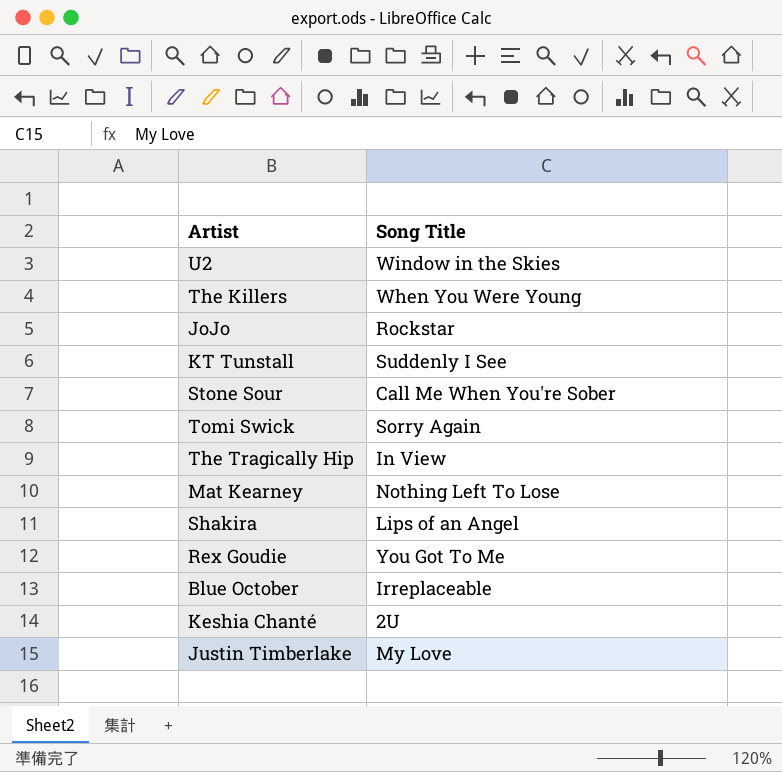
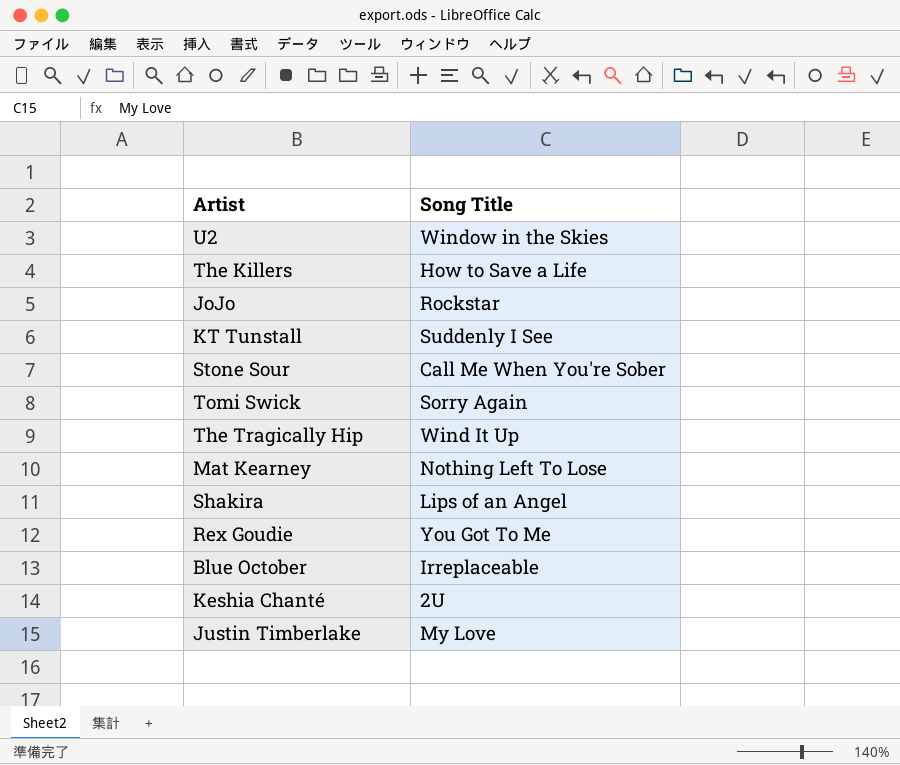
The Killers | Song Title: When You Were Young -> How to Save a Life
The Tragically Hip | Song Title: In View -> Wind It Up

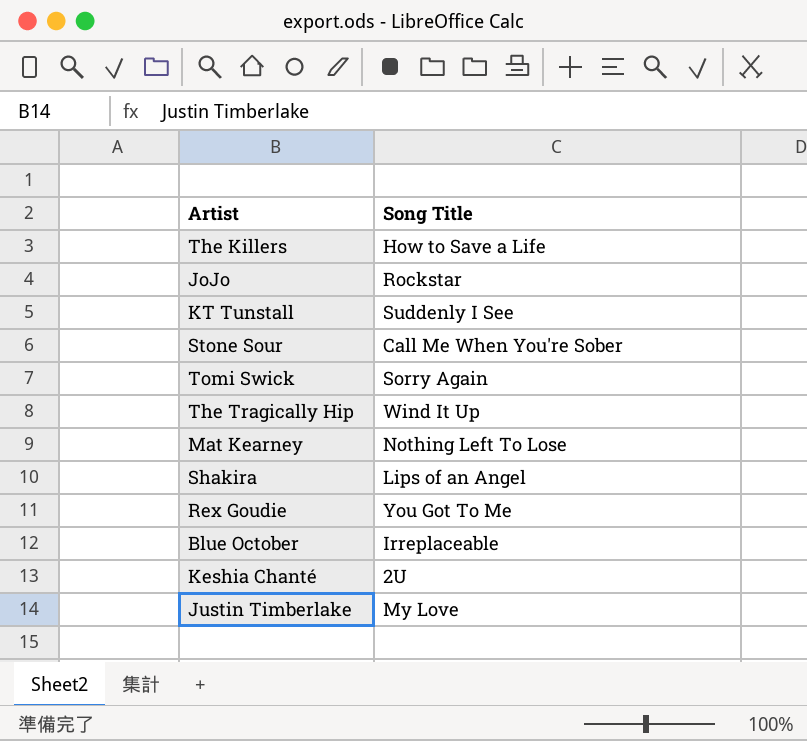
row U2: Window in the Skies -> none

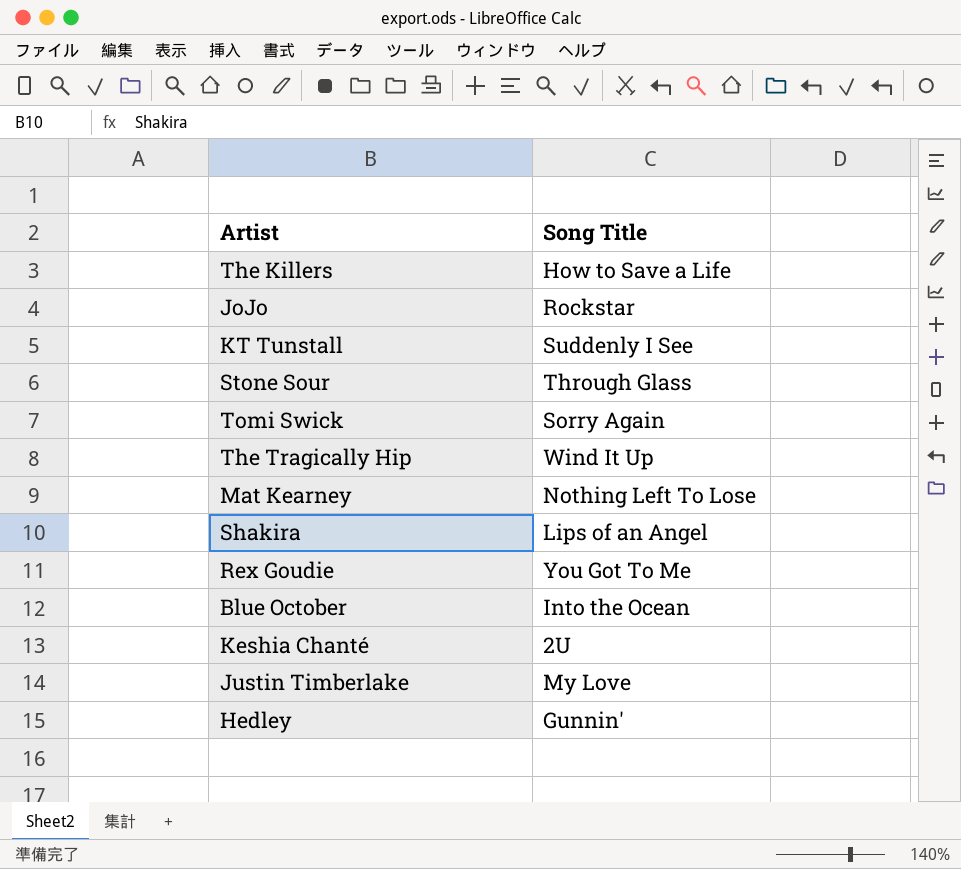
Stone Sour | Song Title: Call Me When You're Sober -> Through Glass
Blue October | Song Title: Irreplaceable -> Into the Ocean
row Hedley: none -> Gunnin'

